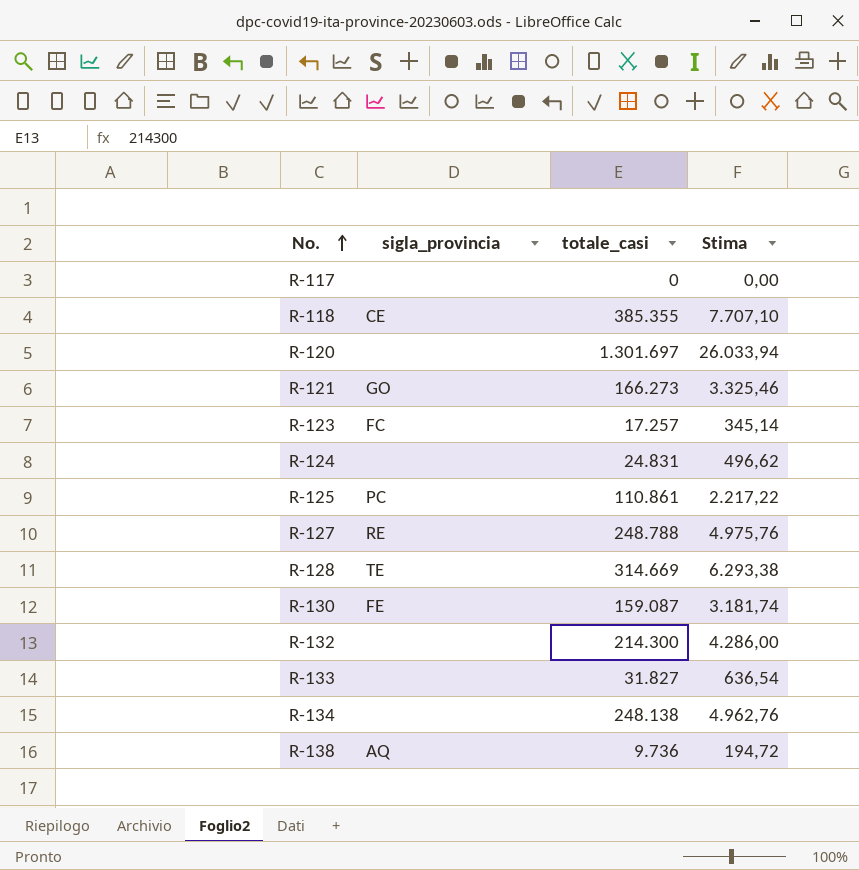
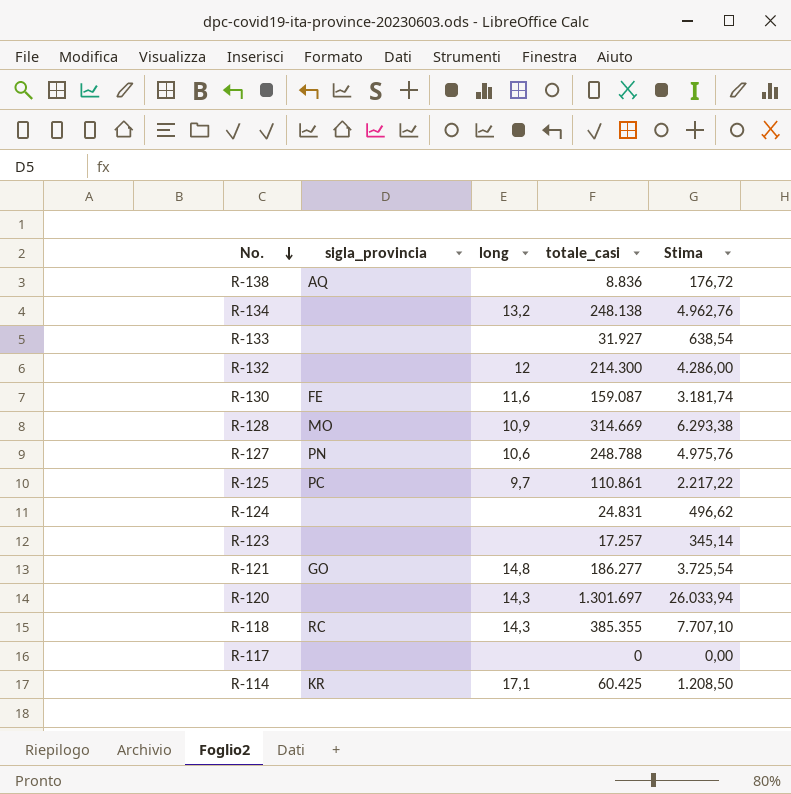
row order: No. ascending -> No. descending
column long | position: none -> 3
R-138 | totale_casi: 9.736 -> 8.836
R-138 | Stima: 194,72 -> 176,72
R-133 | totale_casi: 31.827 -> 31.927
R-133 | Stima: 636,54 -> 638,54
R-128 | sigla_provincia: TE -> MO
R-127 | sigla_provincia: RE -> PN
R-123 | sigla_provincia: FC -> none
R-121 | totale_casi: 166.273 -> 186.277
R-121 | Stima: 3.325,46 -> 3.725,54
R-118 | sigla_provincia: CE -> RC
row R-114: none -> KR | 17,1 | 60.425 | 1.208,50

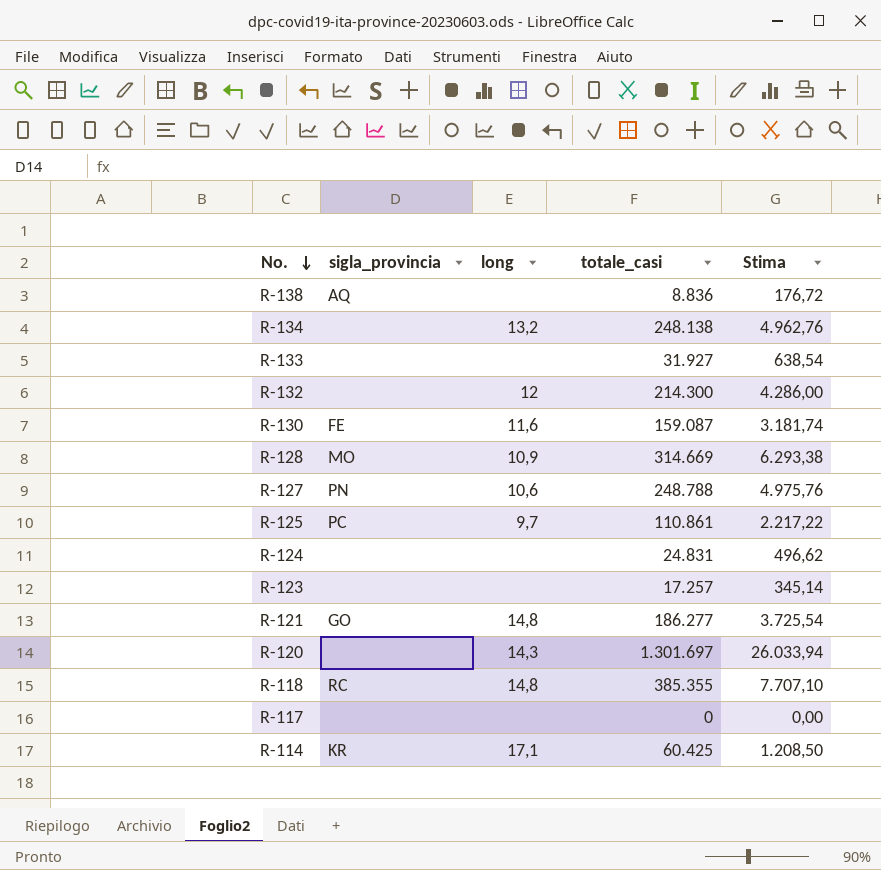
R-118 | long: 14,3 -> 14,8

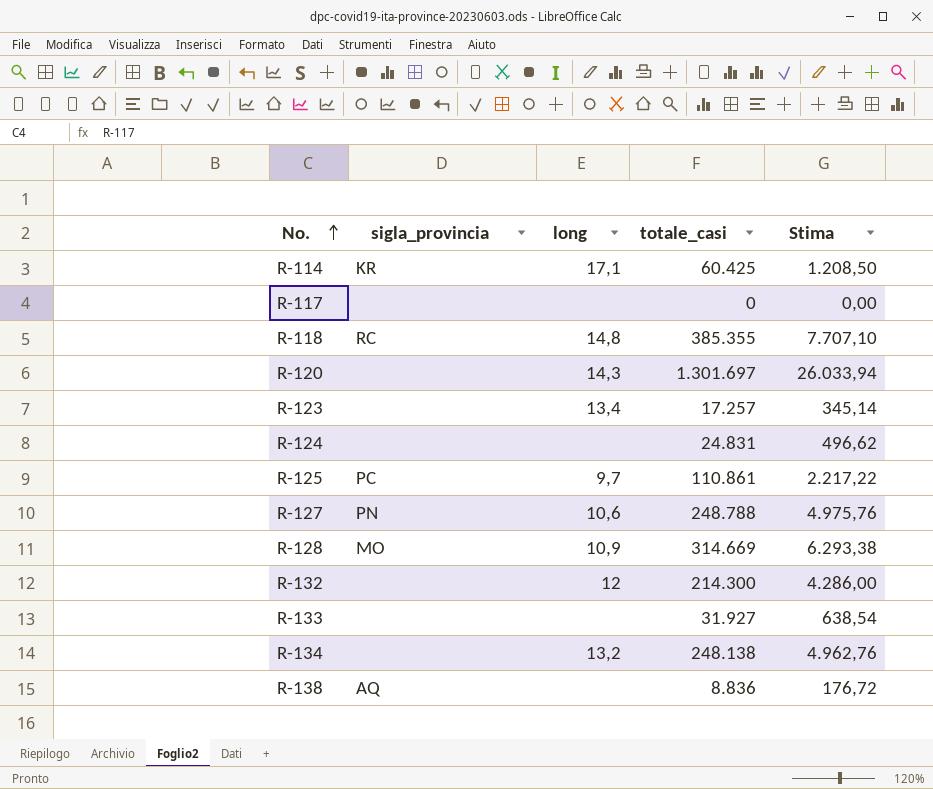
row order: No. descending -> No. ascending
row R-130: FE | 11,6 | 159.087 | 3.181,74 -> none
row R-121: GO | 14,8 | 186.277 | 3.725,54 -> none
R-123 | long: none -> 13,4

